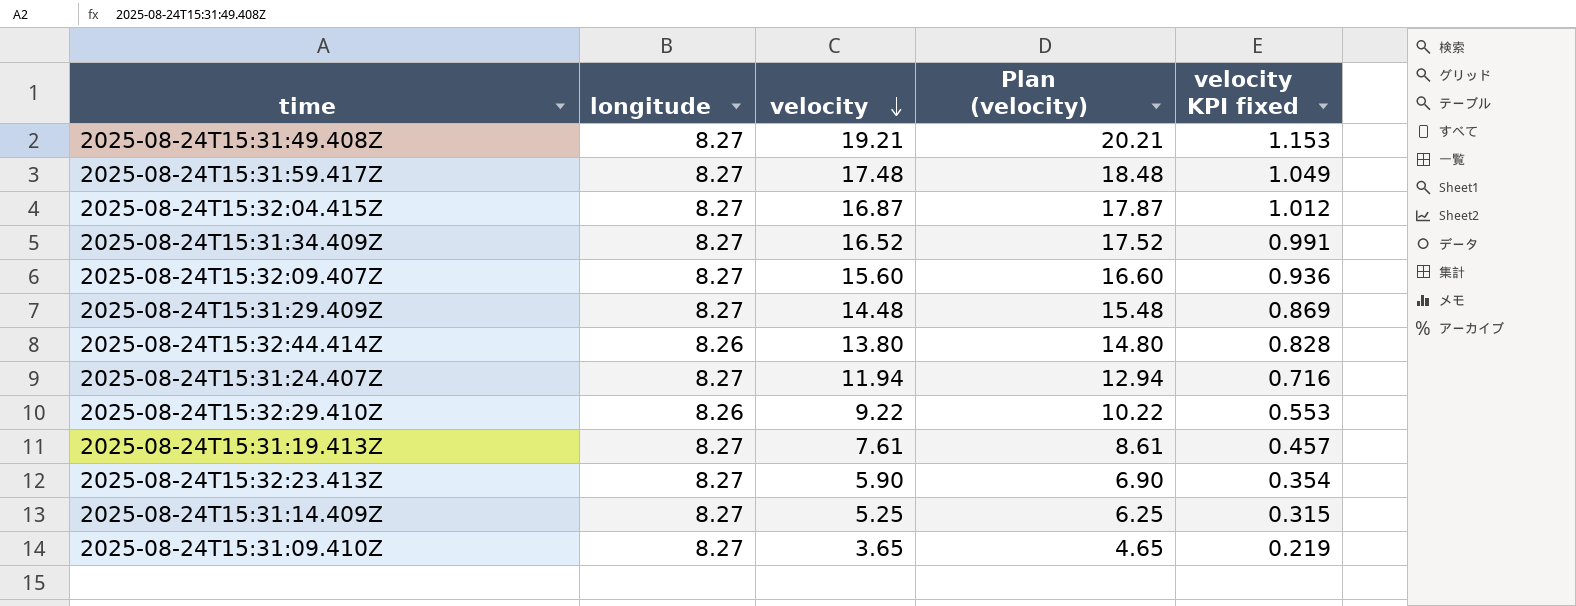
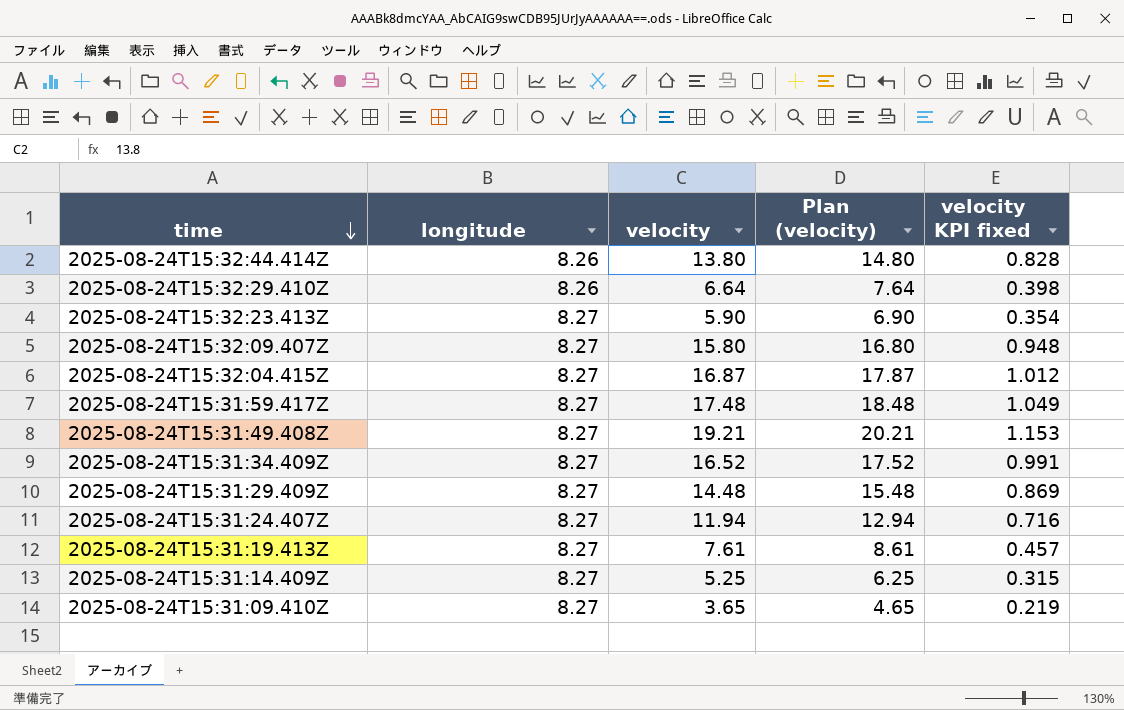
row order: velocity descending -> time descending
2025-08-24T15:32:29.410Z | velocity: 9.22 -> 6.64
2025-08-24T15:32:29.410Z | Plan (velocity): 10.22 -> 7.64
2025-08-24T15:32:29.410Z | velocity KPI fixed: 0.553 -> 0.398
2025-08-24T15:32:09.407Z | velocity: 15.60 -> 15.80
2025-08-24T15:32:09.407Z | Plan (velocity): 16.60 -> 16.80
2025-08-24T15:32:09.407Z | velocity KPI fixed: 0.936 -> 0.948

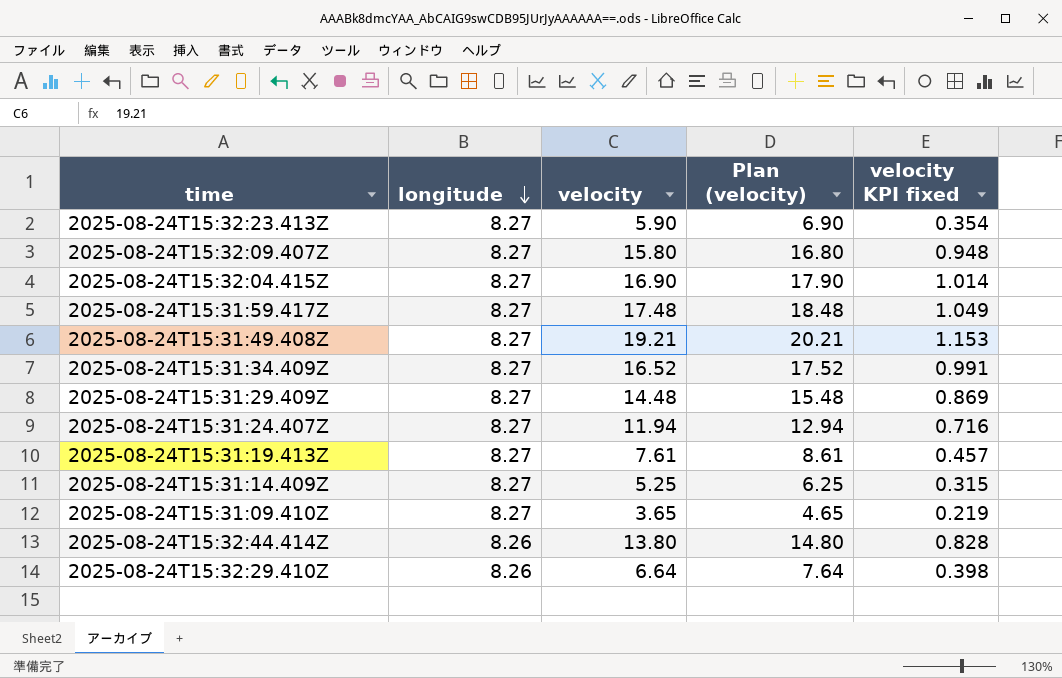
row order: time descending -> longitude descending
2025-08-24T15:32:04.415Z | velocity: 16.87 -> 16.90
2025-08-24T15:32:04.415Z | Plan (velocity): 17.87 -> 17.90
2025-08-24T15:32:04.415Z | velocity KPI fixed: 1.012 -> 1.014

